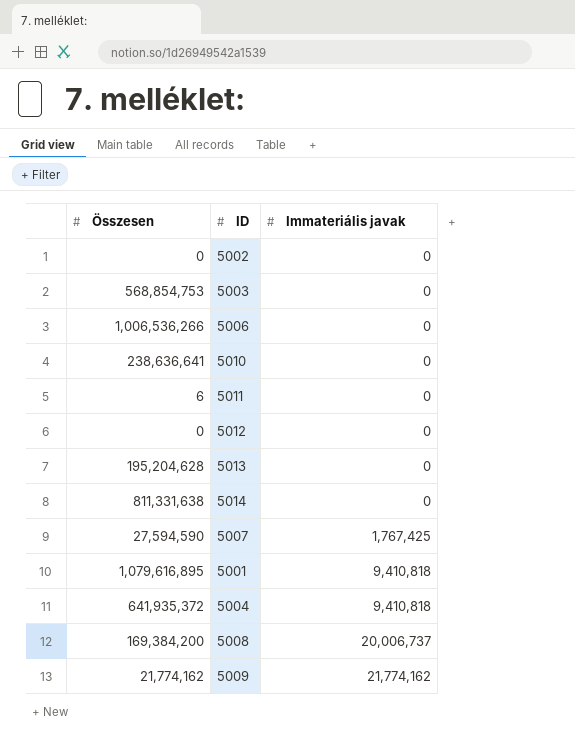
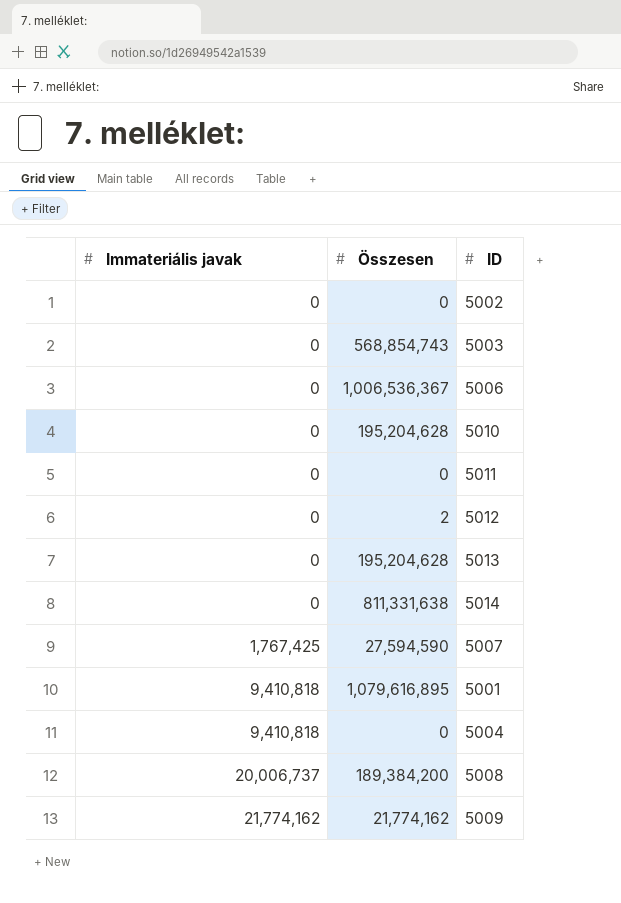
column Immateriális javak | position: 3 -> 1
5003 | Összesen: 568,854,753 -> 568,854,743
5006 | Összesen: 1,006,536,266 -> 1,006,536,367
5010 | Összesen: 238,636,641 -> 195,204,628
5011 | Összesen: 6 -> 0
5012 | Összesen: 0 -> 2
5004 | Összesen: 641,935,372 -> 0
5008 | Összesen: 169,384,200 -> 189,384,200

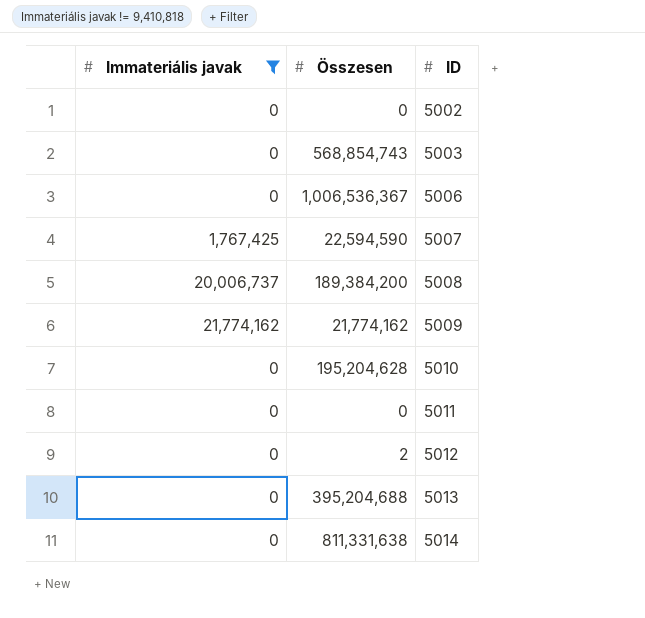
filter: none -> Immateriális javak != 9,410,818
row order: Immateriális javak ascending -> ID ascending
5007 | Összesen: 27,594,590 -> 22,594,590
5013 | Összesen: 195,204,628 -> 395,204,688

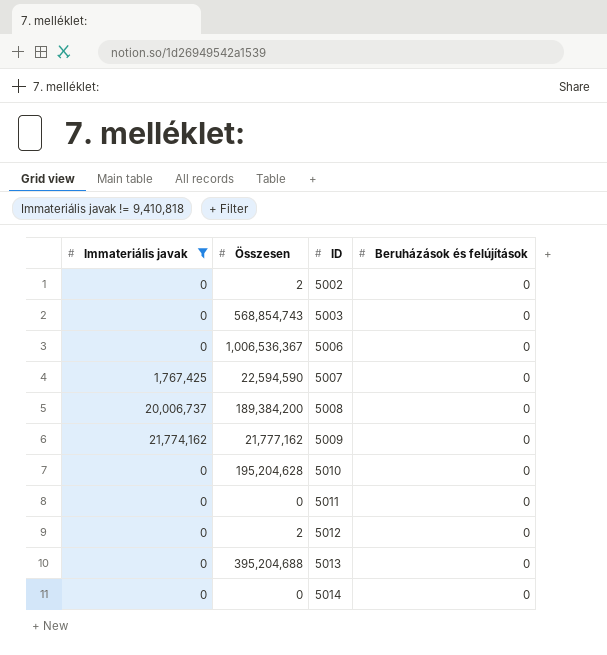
column Beruházások és felújítások | position: none -> 4
5002 | Összesen: 0 -> 2
5009 | Összesen: 21,774,162 -> 21,777,162
5014 | Összesen: 811,331,638 -> 0

